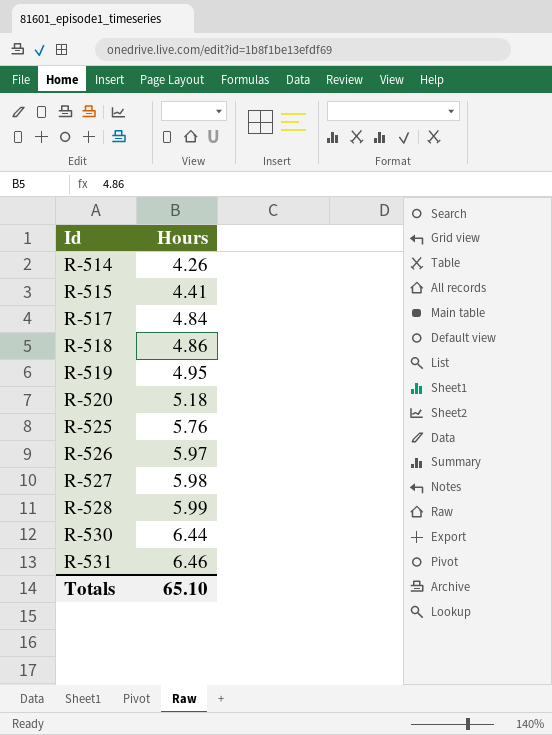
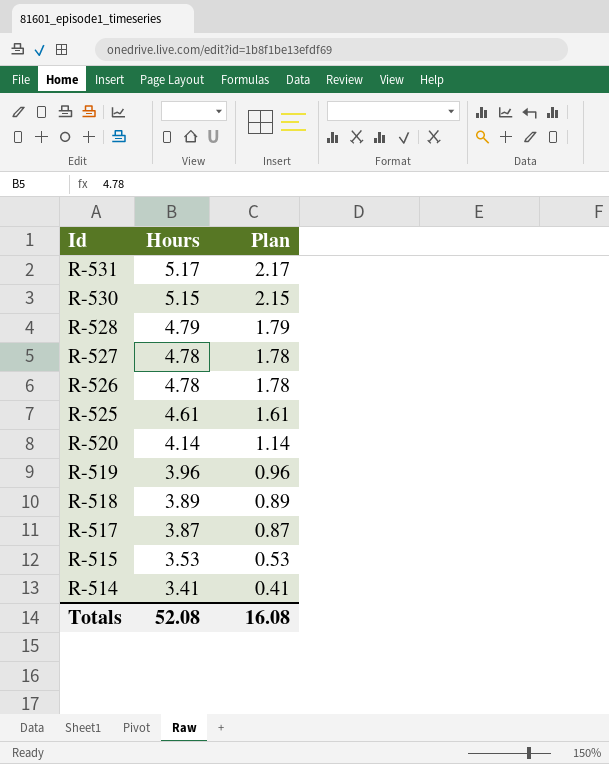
row order: Id ascending -> Id descending
column Plan | formula: none -> [Hours] - 3
R-531 | Hours: 6.46 -> 5.17
R-530 | Hours: 6.44 -> 5.15
R-528 | Hours: 5.99 -> 4.79
R-527 | Hours: 5.98 -> 4.78
R-526 | Hours: 5.97 -> 4.78
R-525 | Hours: 5.76 -> 4.61
R-520 | Hours: 5.18 -> 4.14
R-519 | Hours: 4.95 -> 3.96
R-518 | Hours: 4.86 -> 3.89
R-517 | Hours: 4.84 -> 3.87
R-515 | Hours: 4.41 -> 3.53
R-514 | Hours: 4.26 -> 3.41
Totals | Hours: 65.10 -> 52.08

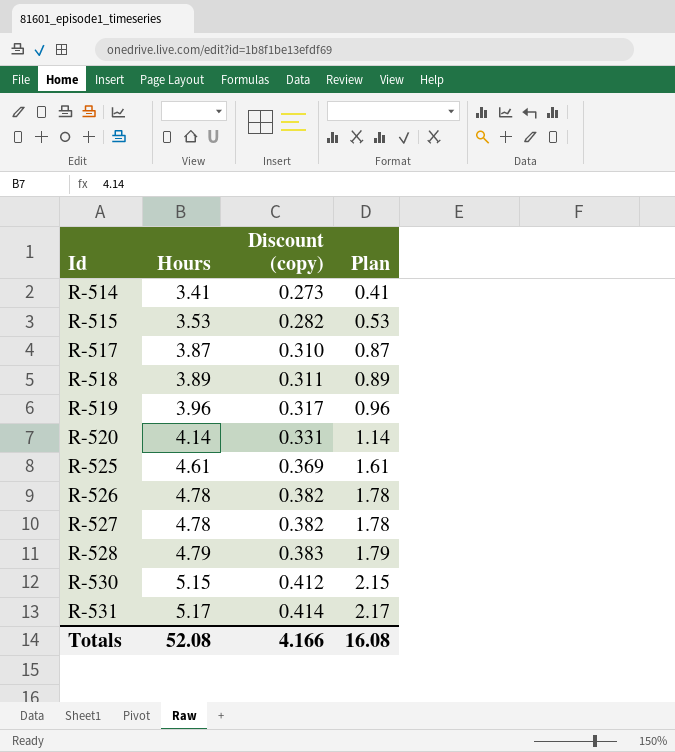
row order: Id descending -> Id ascending
column Discount (copy) | formula: none -> [Hours] * 0.08

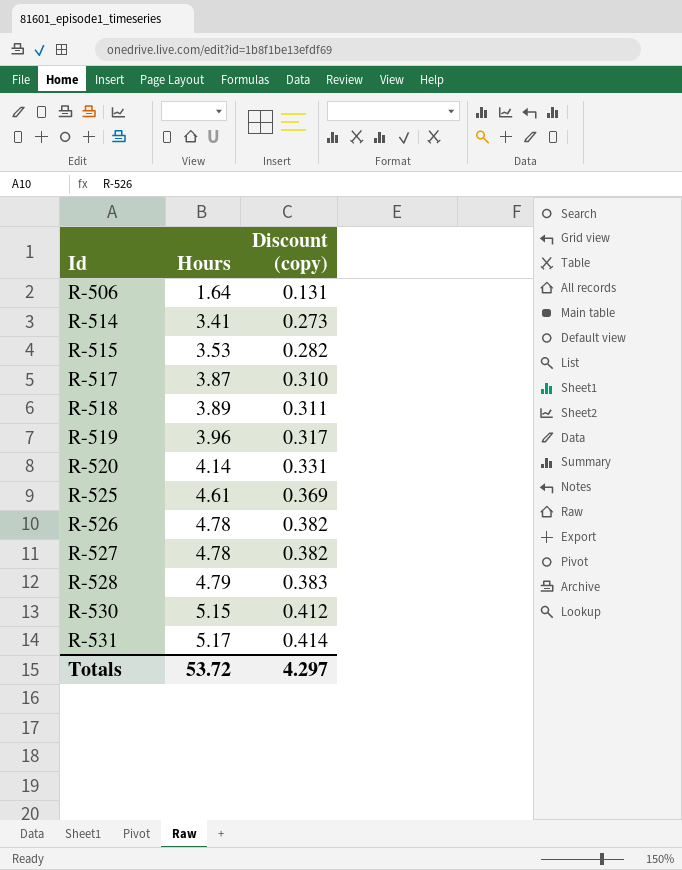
column Plan | formula: [Hours] - 3 -> none
row R-506: none -> 1.64 | 0.131
Totals | Hours: 52.08 -> 53.72
Totals | Discount (copy): 4.166 -> 4.297

